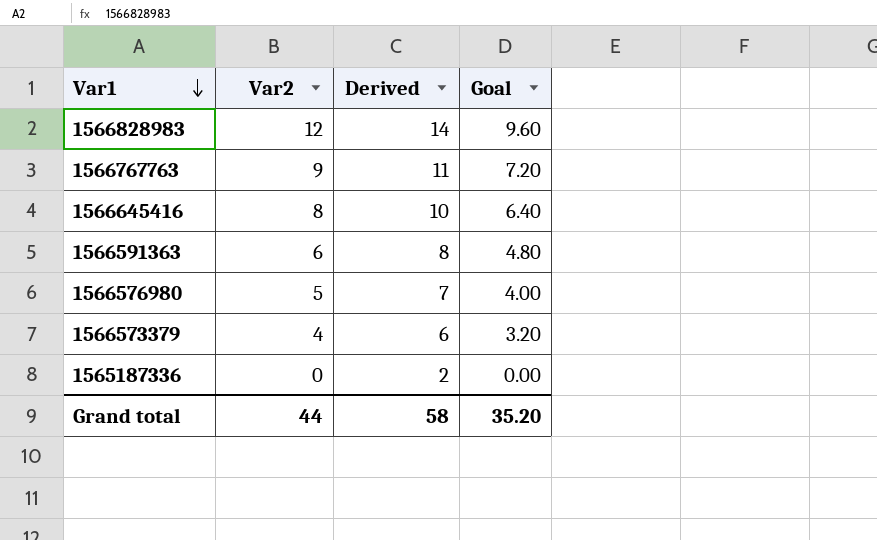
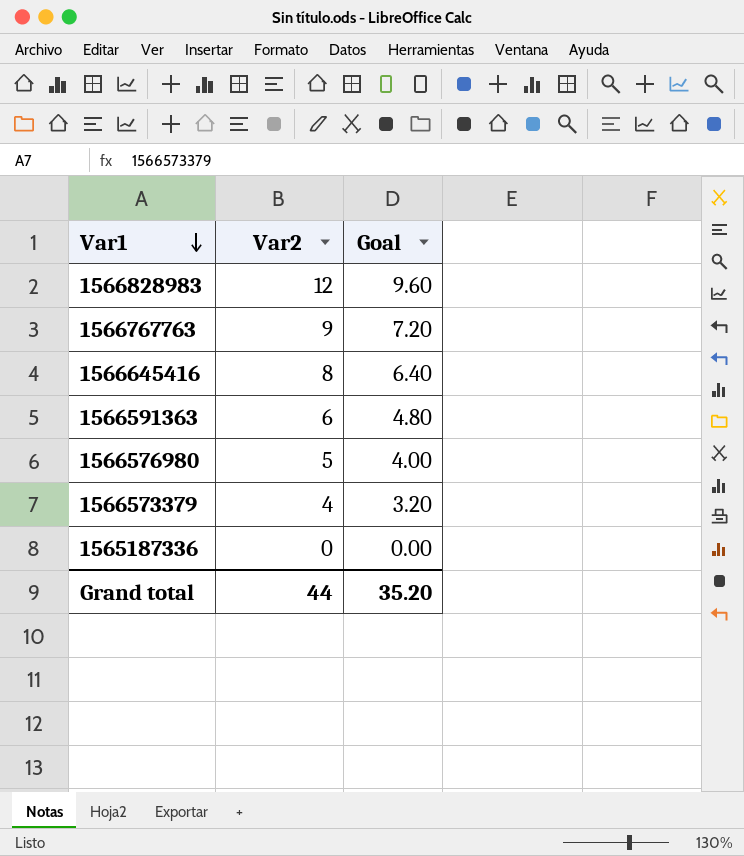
column Derived | formula: [Var2] + 2 -> none

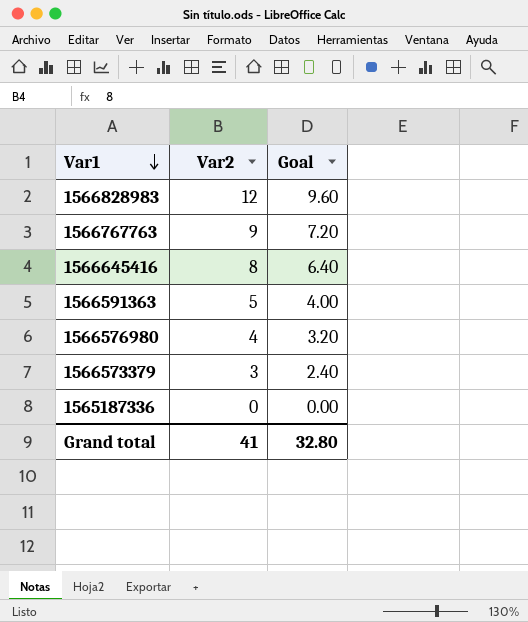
1566591363 | Var2: 6 -> 5
1566591363 | Goal: 4.80 -> 4.00
1566576980 | Var2: 5 -> 4
1566576980 | Goal: 4.00 -> 3.20
1566573379 | Var2: 4 -> 3
1566573379 | Goal: 3.20 -> 2.40
Grand total | Var2: 44 -> 41
Grand total | Goal: 35.20 -> 32.80

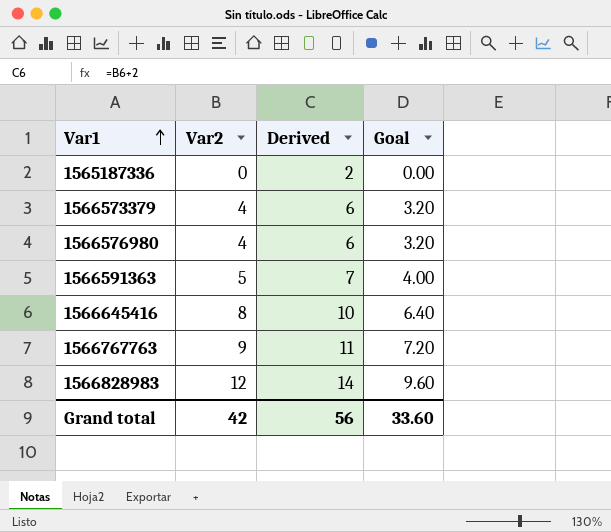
row order: Var1 descending -> Var1 ascending
column Derived | formula: none -> [Var2] + 2
1566573379 | Var2: 3 -> 4
1566573379 | Goal: 2.40 -> 3.20
Grand total | Var2: 41 -> 42
Grand total | Goal: 32.80 -> 33.60

